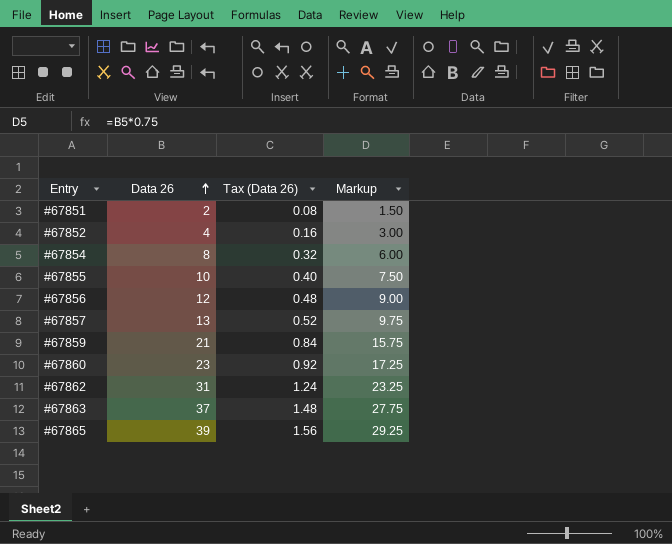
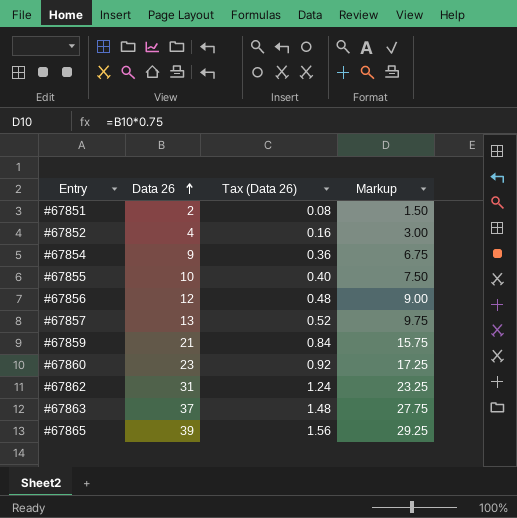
#67854 | Data 26: 8 -> 9
#67854 | Tax (Data 26): 0.32 -> 0.36
#67854 | Markup: 6.00 -> 6.75

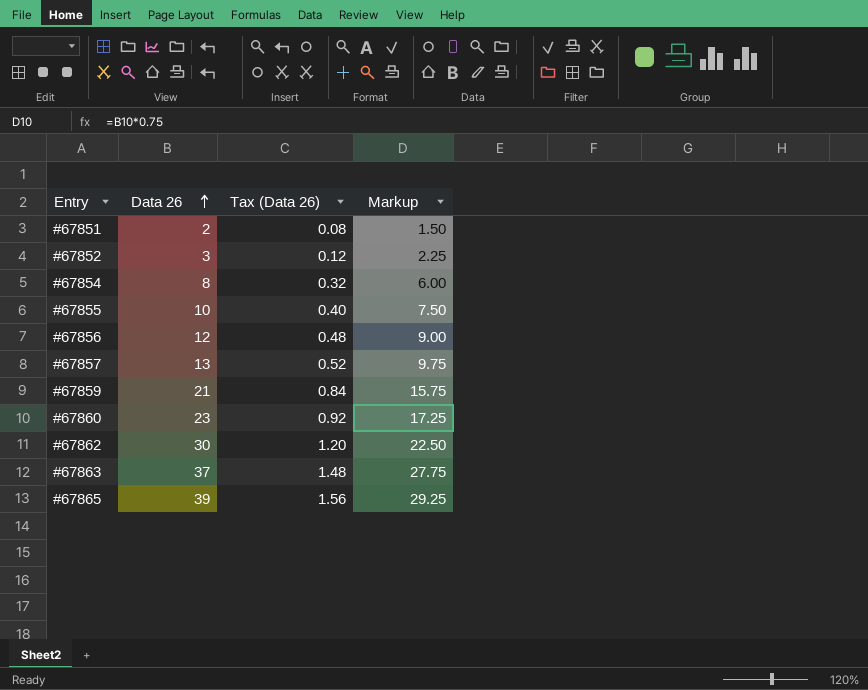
#67852 | Data 26: 4 -> 3
#67852 | Tax (Data 26): 0.16 -> 0.12
#67852 | Markup: 3.00 -> 2.25
#67854 | Data 26: 9 -> 8
#67854 | Tax (Data 26): 0.36 -> 0.32
#67854 | Markup: 6.75 -> 6.00
#67862 | Data 26: 31 -> 30
#67862 | Tax (Data 26): 1.24 -> 1.20
#67862 | Markup: 23.25 -> 22.50

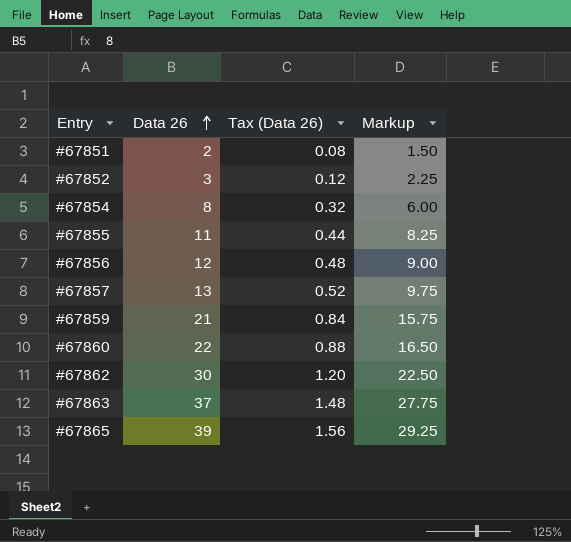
#67855 | Data 26: 10 -> 11
#67855 | Tax (Data 26): 0.40 -> 0.44
#67855 | Markup: 7.50 -> 8.25
#67860 | Data 26: 23 -> 22
#67860 | Tax (Data 26): 0.92 -> 0.88
#67860 | Markup: 17.25 -> 16.50

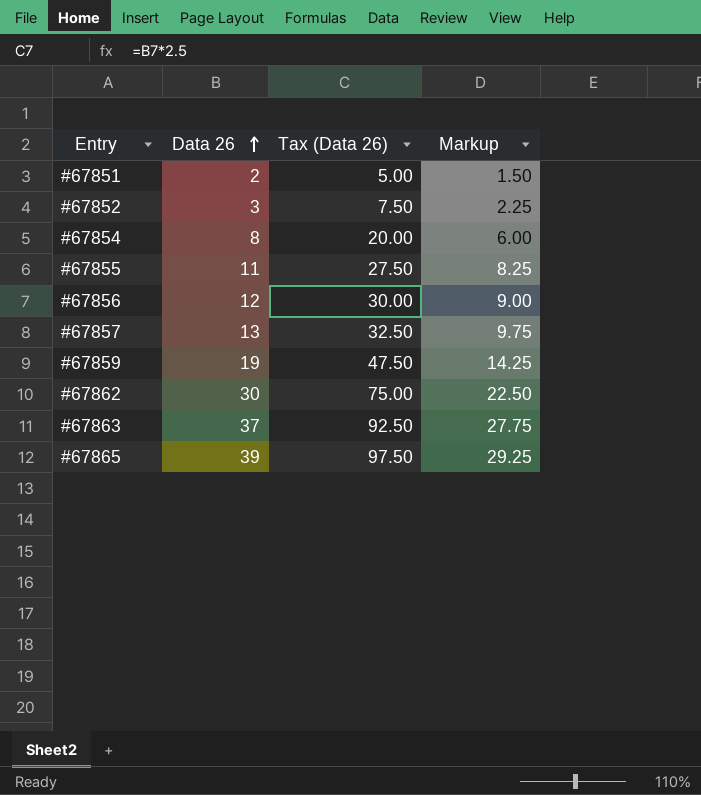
column Tax (Data 26) | formula: [Data 26] * 0.04 -> [Data 26] * 2.5
row #67860: 22 | 0.88 | 16.50 -> none
#67859 | Data 26: 21 -> 19
#67859 | Markup: 15.75 -> 14.25

